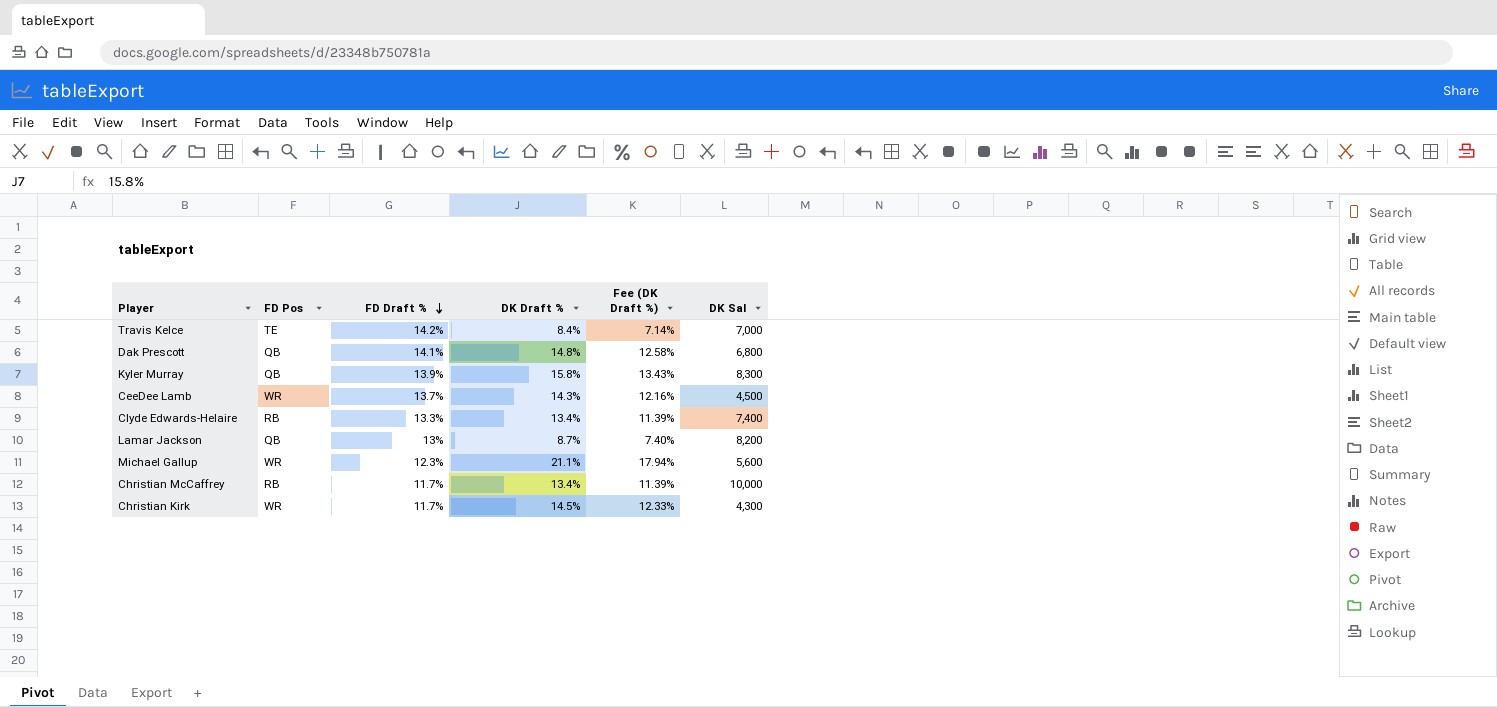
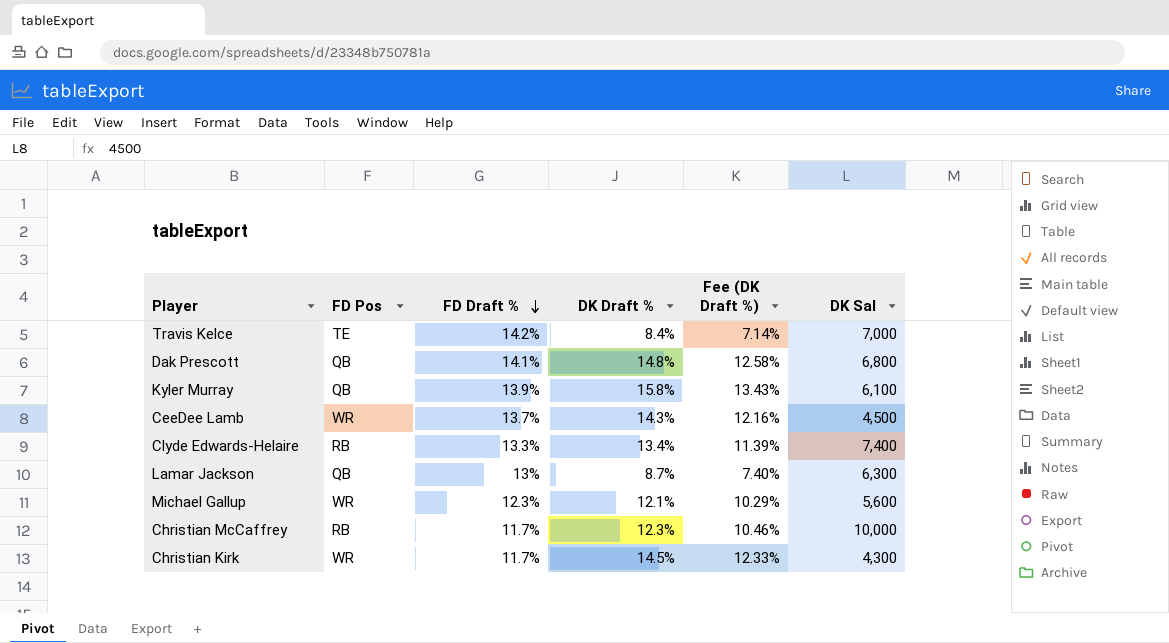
Kyler Murray | DK Sal: 8,300 -> 6,100
Lamar Jackson | DK Sal: 8,200 -> 6,300
Michael Gallup | DK Draft %: 21.1% -> 12.1%
Michael Gallup | Fee (DK Draft %): 17.94% -> 10.29%
Christian McCaffrey | DK Draft %: 13.4% -> 12.3%
Christian McCaffrey | Fee (DK Draft %): 11.39% -> 10.46%

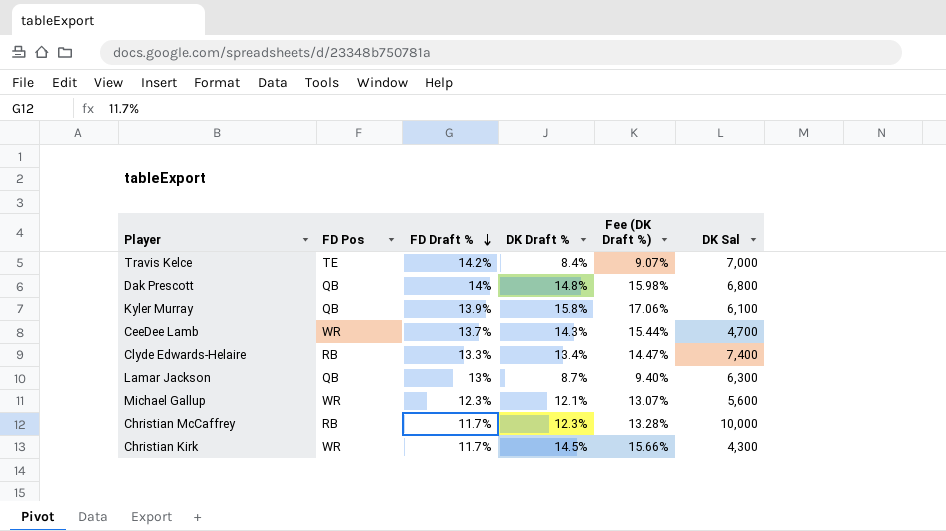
column Fee (DK Draft %) | formula: [DK Draft %] * 0.85 -> [DK Draft %] * 1.08
Dak Prescott | FD Draft %: 14.1% -> 14%
CeeDee Lamb | DK Sal: 4,500 -> 4,700

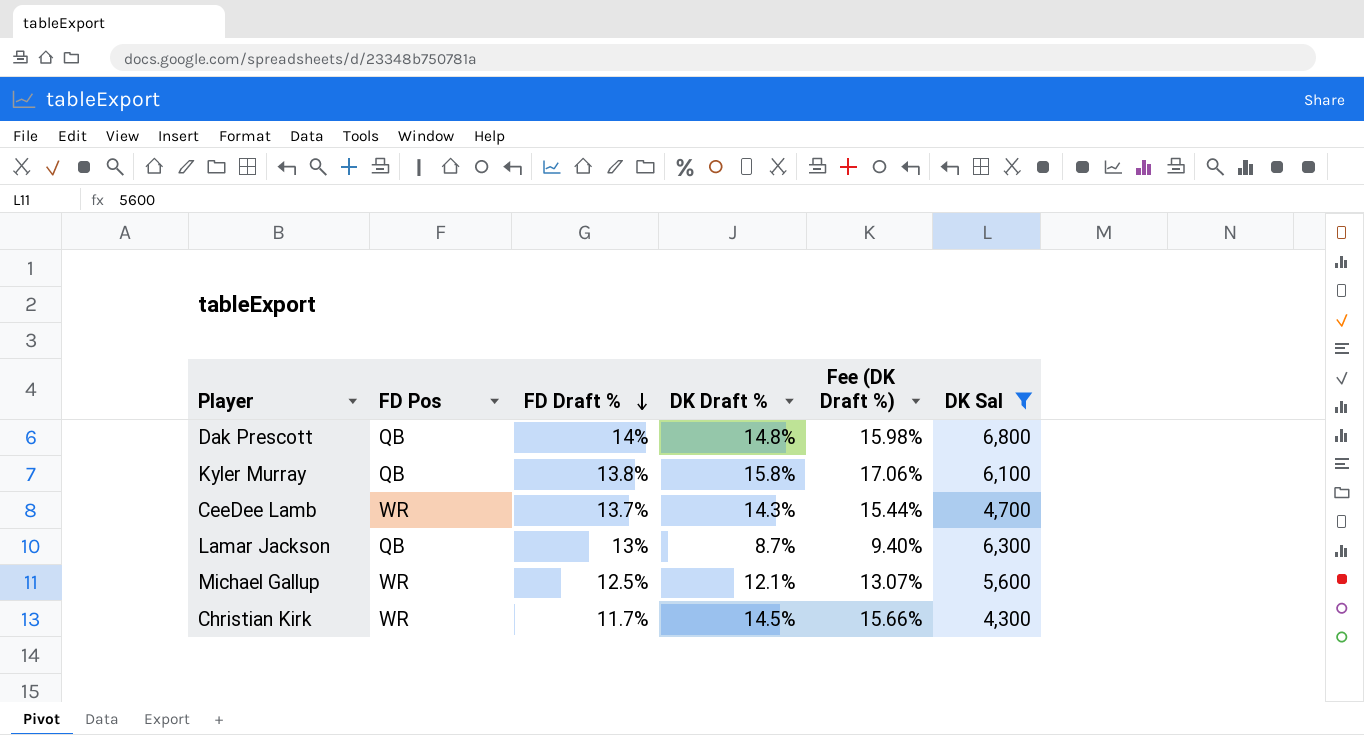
filter: none -> DK Sal <= 6,800
Kyler Murray | FD Draft %: 13.9% -> 13.8%
Michael Gallup | FD Draft %: 12.3% -> 12.5%

